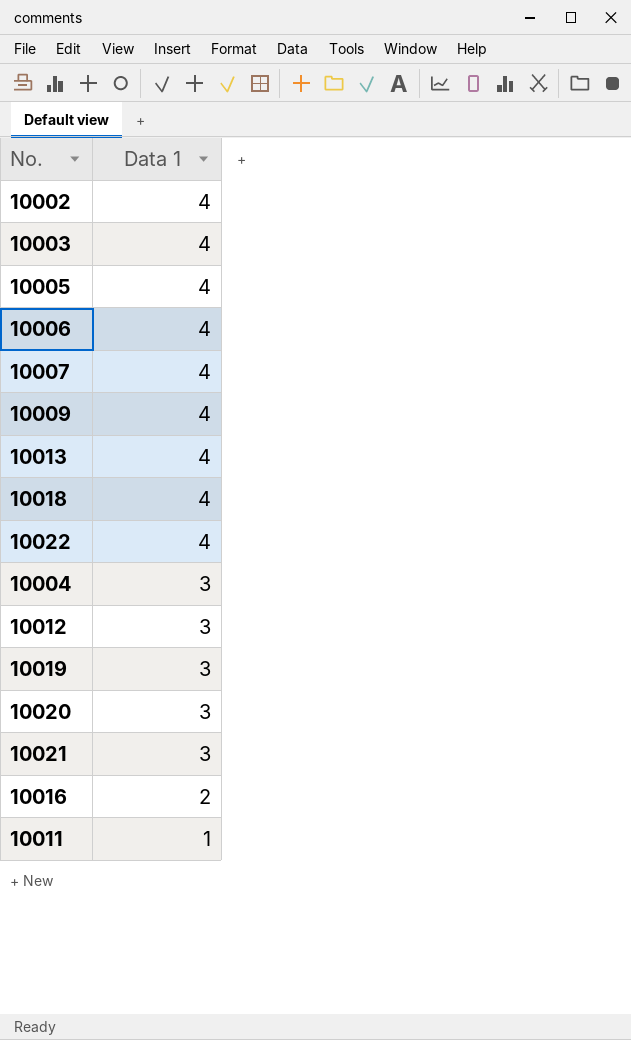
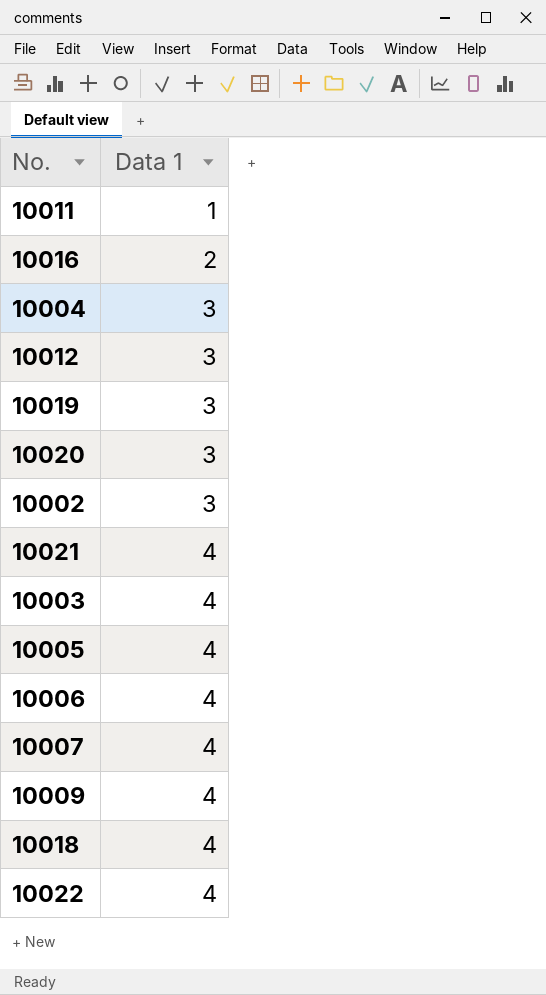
row order: Data 1 descending -> Data 1 ascending
row 10013: 4 -> none
10002 | Data 1: 4 -> 3
10021 | Data 1: 3 -> 4

